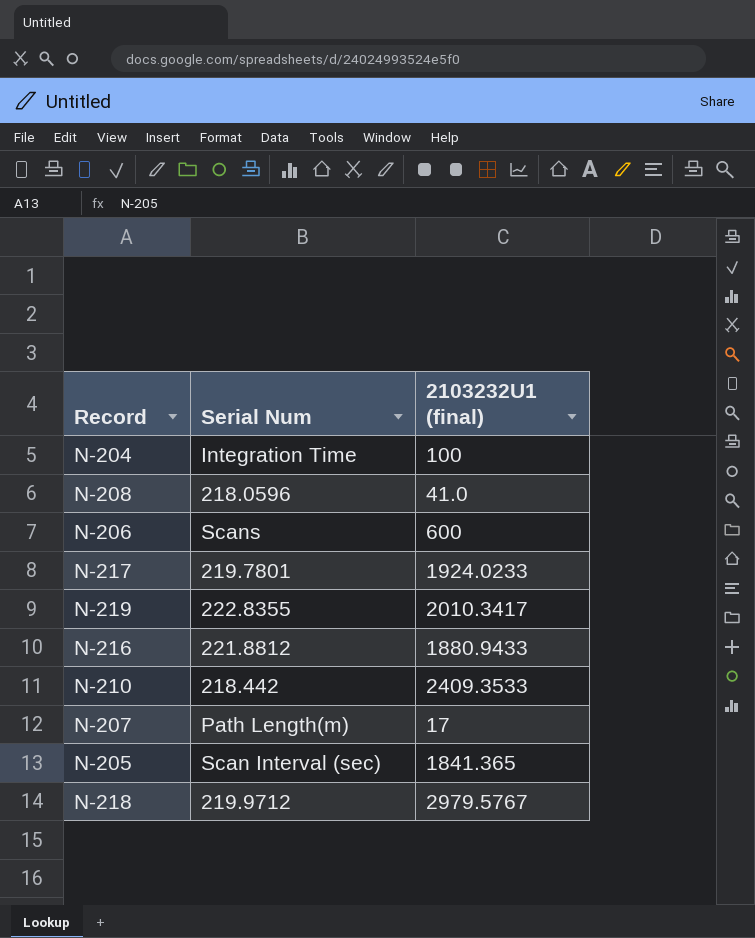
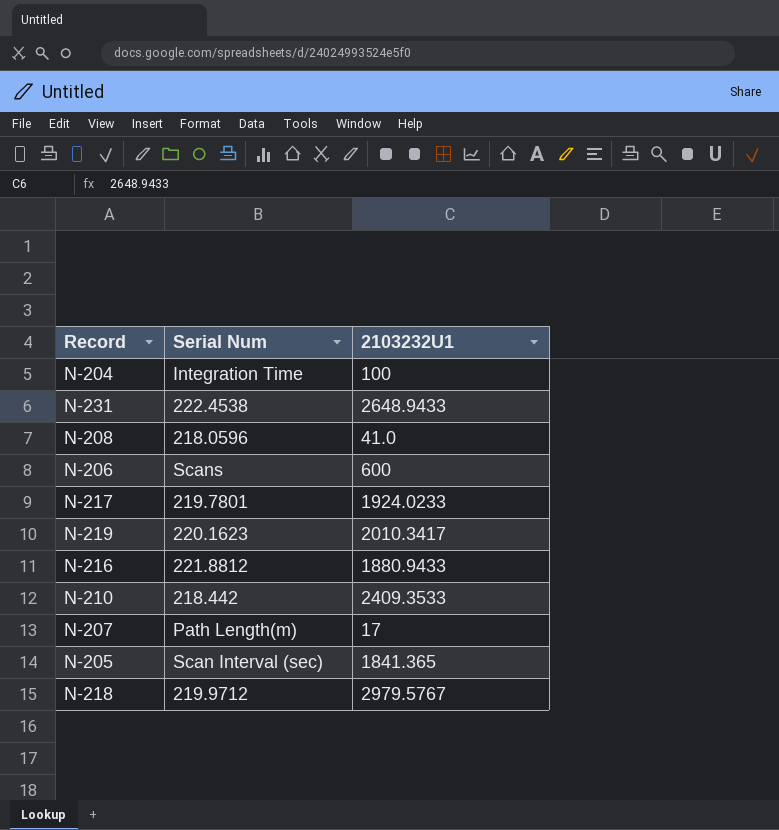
column name: 2103232U1 (final) -> 2103232U1
row N-231: none -> 222.4538 | 2648.9433
N-219 | Serial Num: 222.8355 -> 220.1623

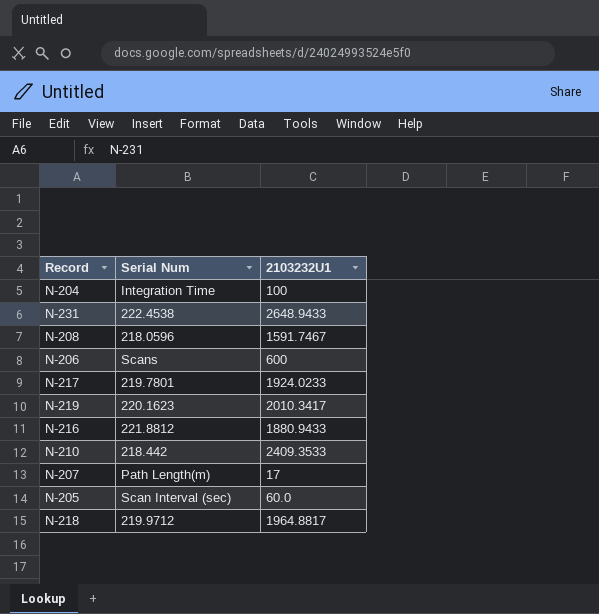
N-208 | 2103232U1: 41.0 -> 1591.7467
N-205 | 2103232U1: 1841.365 -> 60.0
N-218 | 2103232U1: 2979.5767 -> 1964.8817

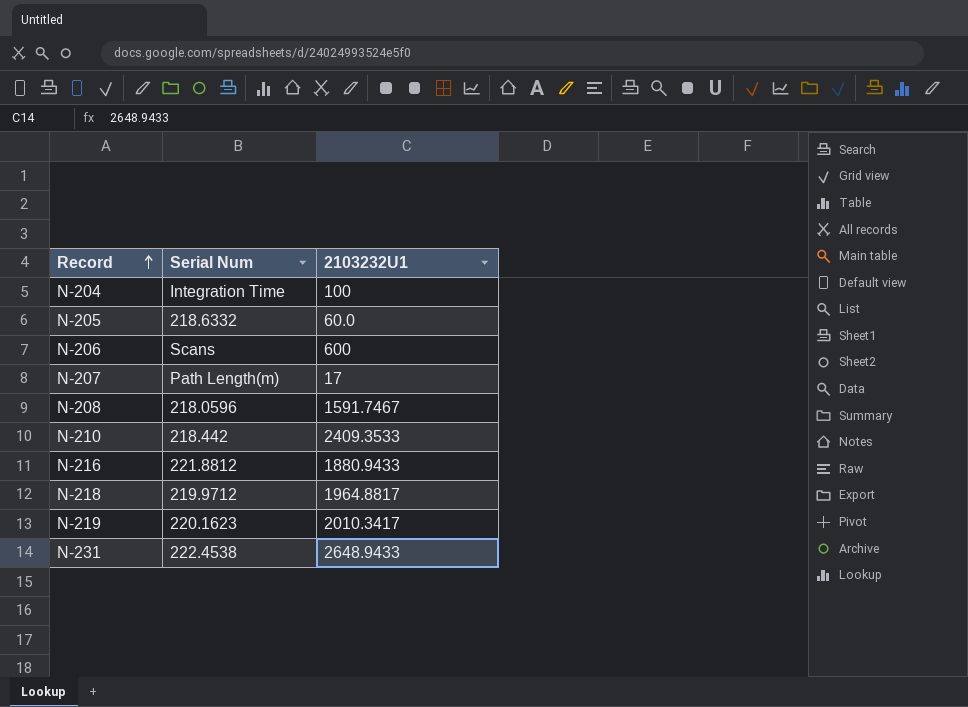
row order: none -> Record ascending
row N-217: 219.7801 | 1924.0233 -> none
N-205 | Serial Num: Scan Interval (sec) -> 218.6332

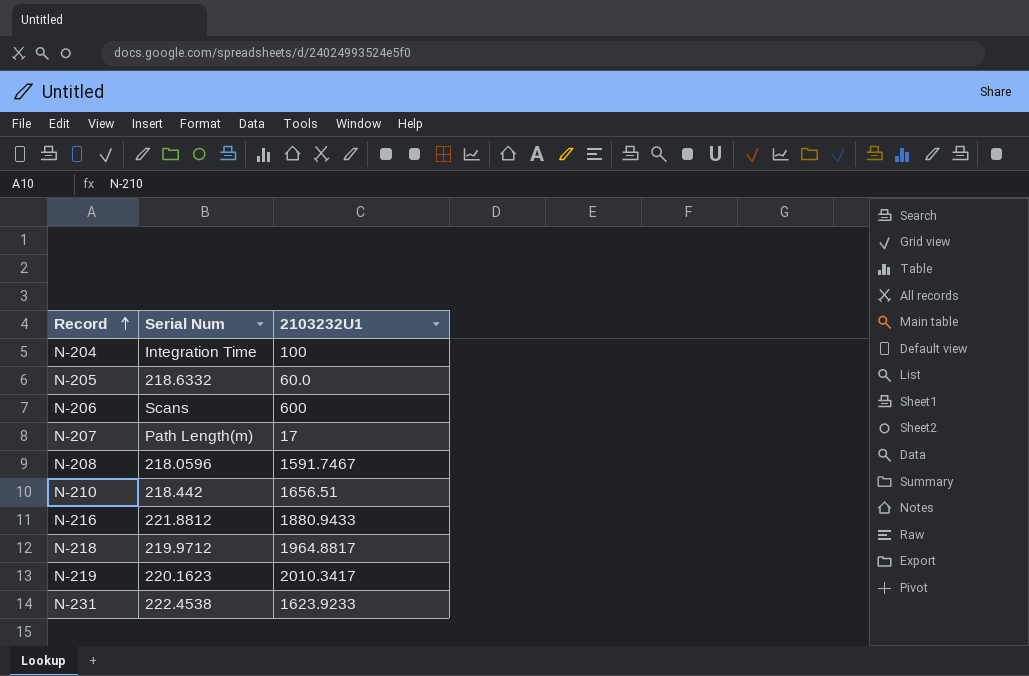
N-210 | 2103232U1: 2409.3533 -> 1656.51
N-231 | 2103232U1: 2648.9433 -> 1623.9233

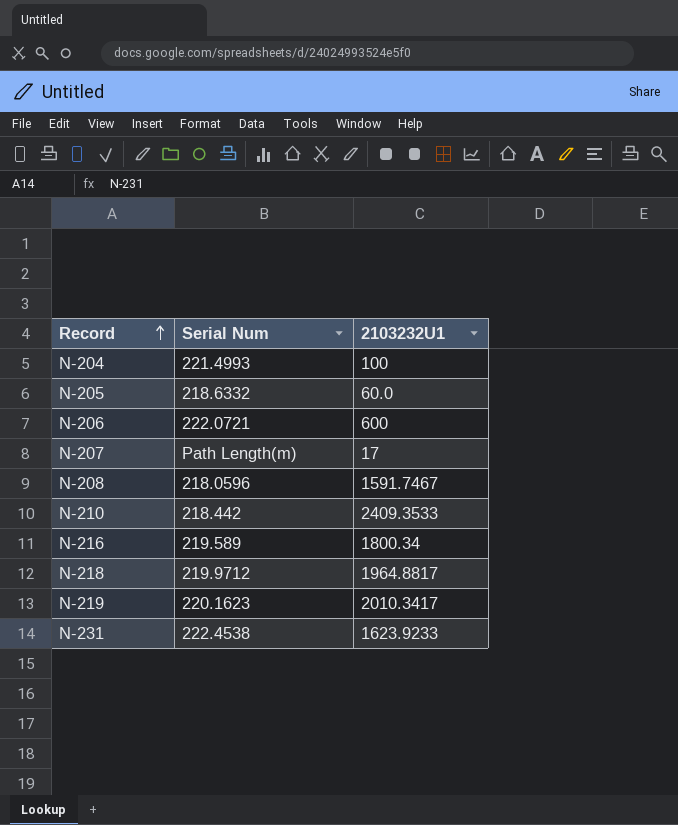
N-204 | Serial Num: Integration Time -> 221.4993
N-206 | Serial Num: Scans -> 222.0721
N-210 | 2103232U1: 1656.51 -> 2409.3533
N-216 | Serial Num: 221.8812 -> 219.589
N-216 | 2103232U1: 1880.9433 -> 1800.34

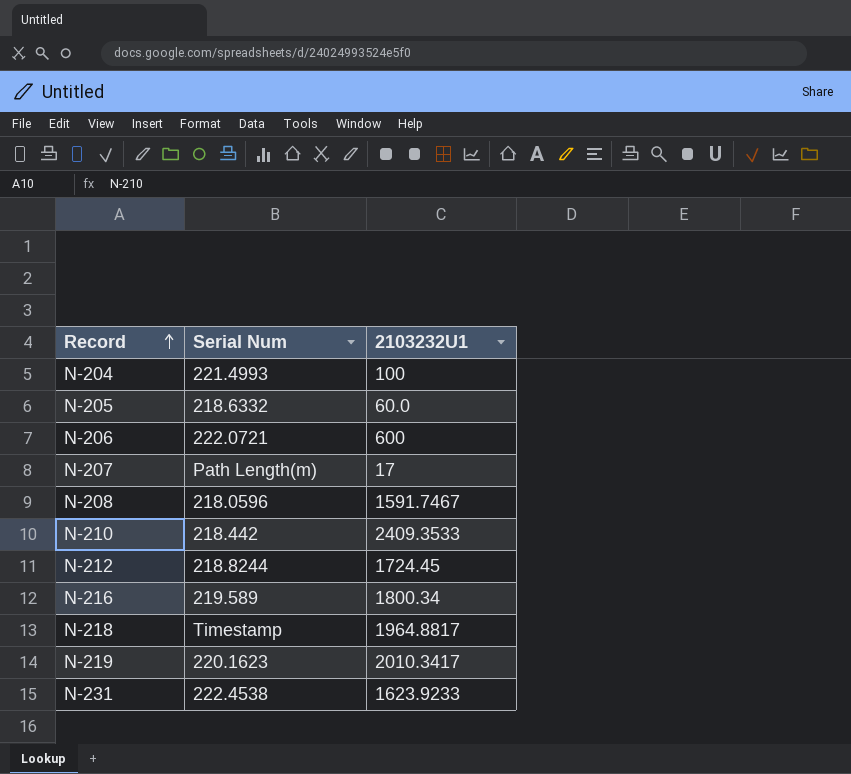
row N-212: none -> 218.8244 | 1724.45
N-218 | Serial Num: 219.9712 -> Timestamp

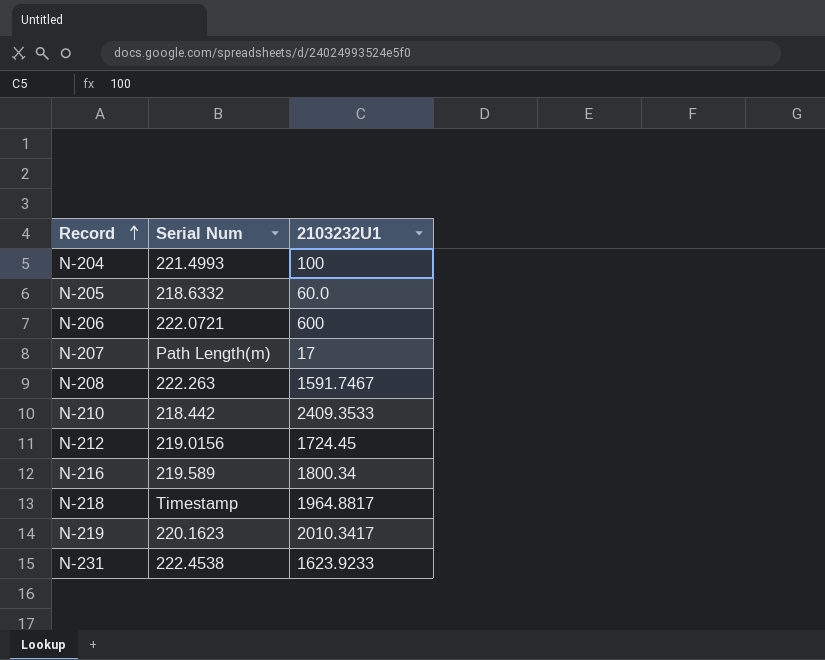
N-208 | Serial Num: 218.0596 -> 222.263
N-212 | Serial Num: 218.8244 -> 219.0156

